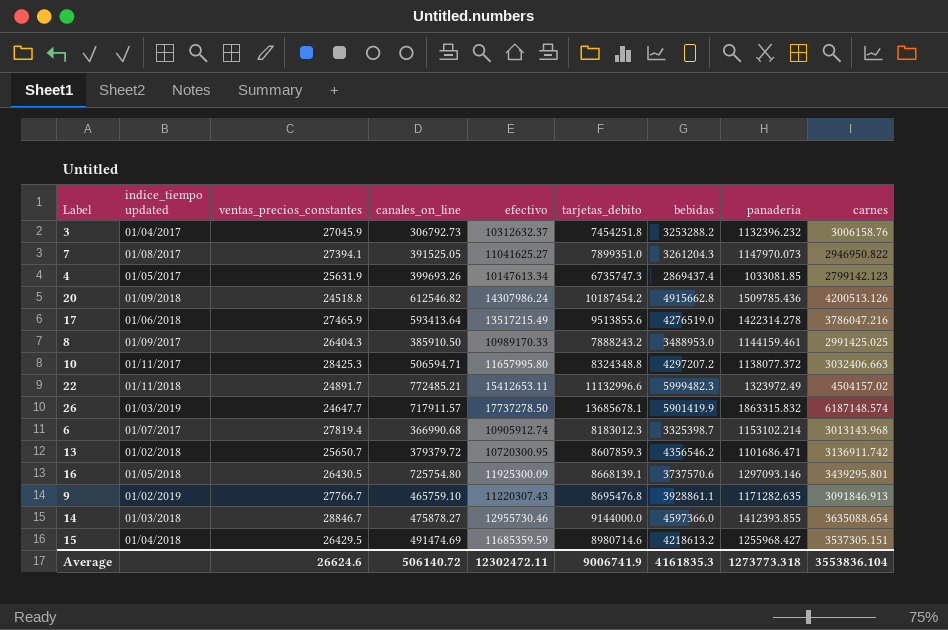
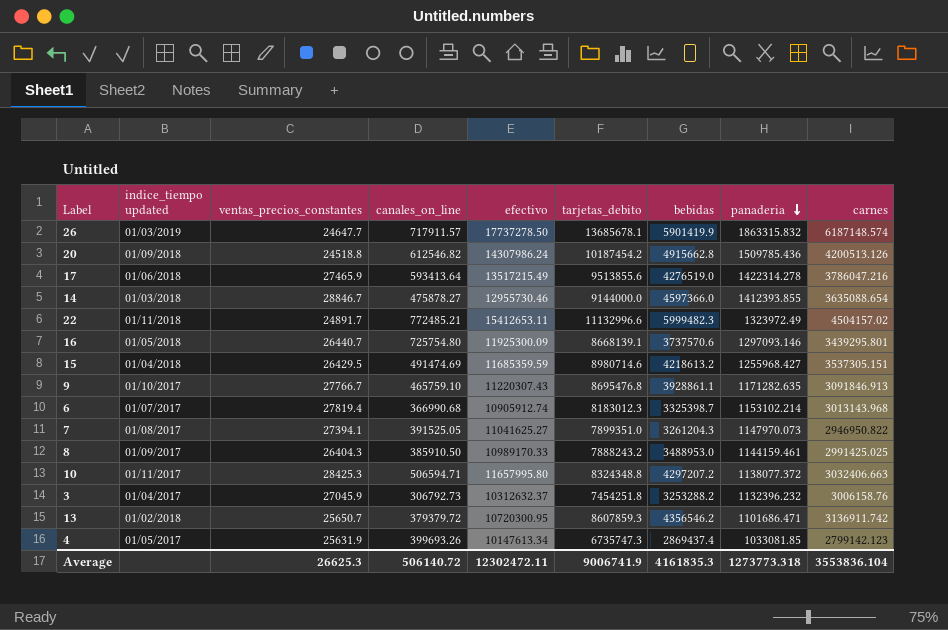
row order: none -> panaderia descending
16 | ventas_precios_constantes: 26430.5 -> 26440.7
9 | indice_tiempo updated: 01/02/2019 -> 01/10/2017
Average | ventas_precios_constantes: 26624.6 -> 26625.3

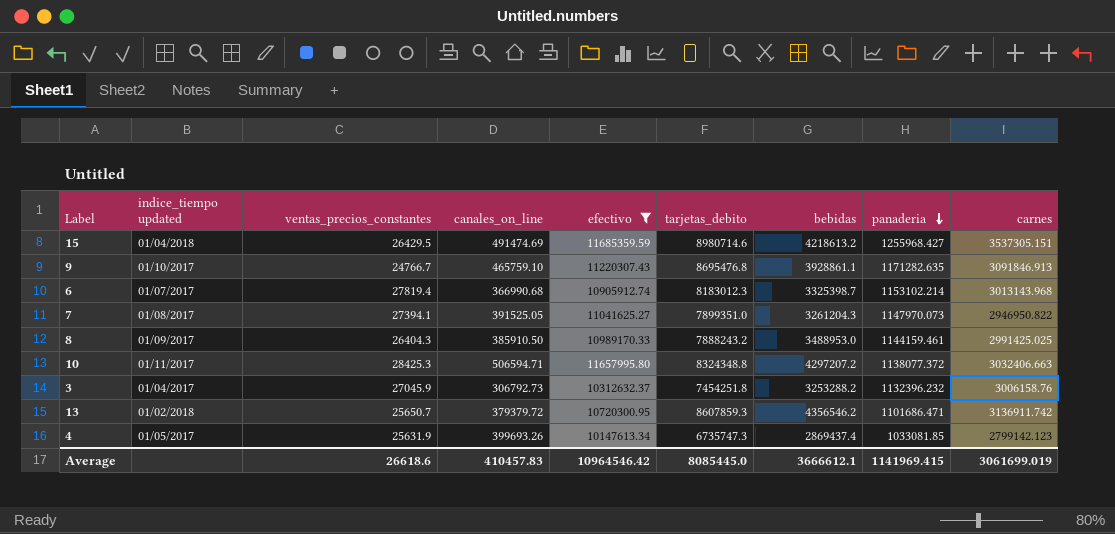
filter: none -> efectivo <= 11685359.59
9 | ventas_precios_constantes: 27766.7 -> 24766.7
Average | ventas_precios_constantes: 26625.3 -> 26618.6
Average | canales_on_line: 506140.72 -> 410457.83
Average | efectivo: 12302472.11 -> 10964546.42
Average | tarjetas_debito: 9006741.9 -> 8085445.0
Average | bebidas: 4161835.3 -> 3666612.1
Average | panaderia: 1273773.318 -> 1141969.415
Average | carnes: 3553836.104 -> 3061699.019

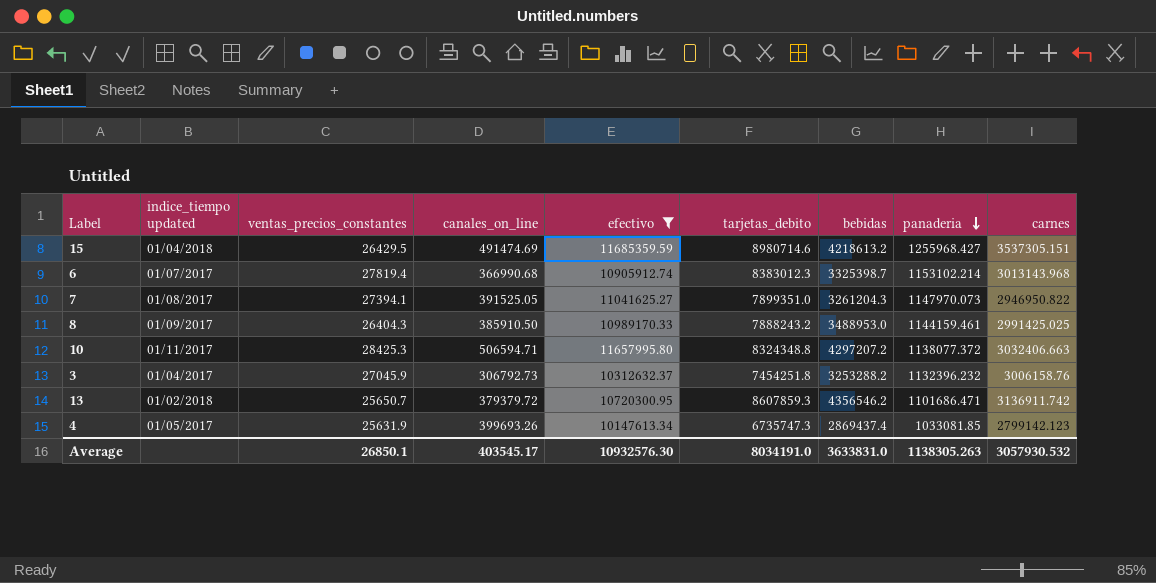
row 9: 01/10/2017 | 24766.7 | 465759.10 | 11220307.43 | 8695476.8 | 3928861.1 | 1171282.635 | 3091846.913 -> none
6 | tarjetas_debito: 8183012.3 -> 8383012.3
Average | ventas_precios_constantes: 26618.6 -> 26850.1
Average | canales_on_line: 410457.83 -> 403545.17
Average | efectivo: 10964546.42 -> 10932576.30
Average | tarjetas_debito: 8085445.0 -> 8034191.0
Average | bebidas: 3666612.1 -> 3633831.0
Average | panaderia: 1141969.415 -> 1138305.263
Average | carnes: 3061699.019 -> 3057930.532

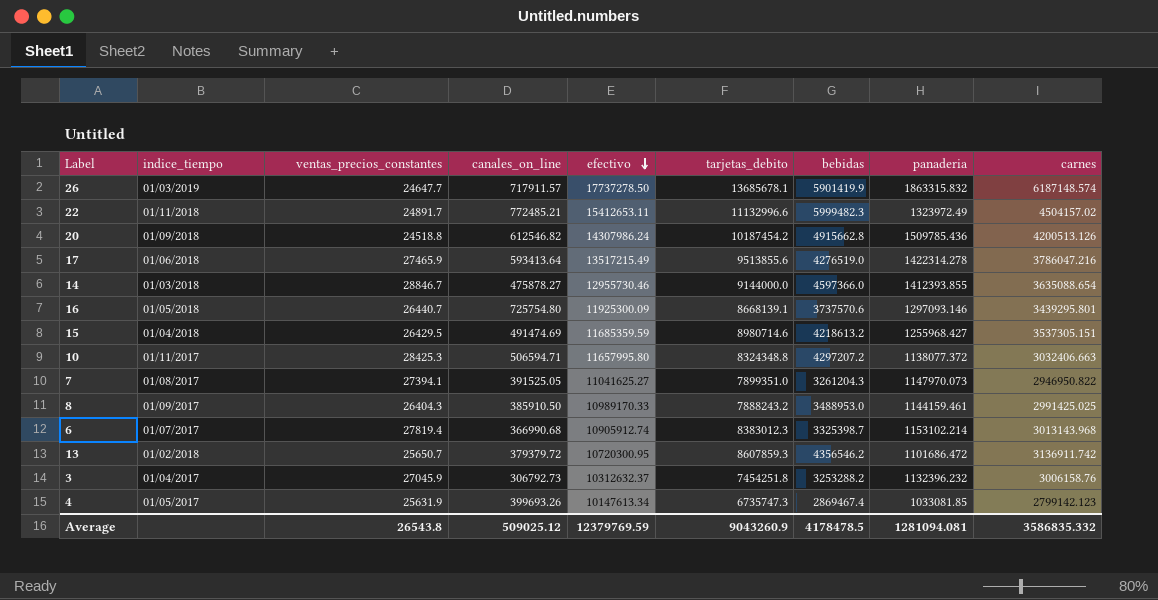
filter: efectivo <= 11685359.59 -> none
row order: panaderia descending -> efectivo descending
column name: indice_tiempo updated -> indice_tiempo
13 | panaderia: 1101686.471 -> 1101686.472
4 | bebidas: 2869437.4 -> 2869467.4
Average | ventas_precios_constantes: 26850.1 -> 26543.8
Average | canales_on_line: 403545.17 -> 509025.12
Average | efectivo: 10932576.30 -> 12379769.59
Average | tarjetas_debito: 8034191.0 -> 9043260.9
Average | bebidas: 3633831.0 -> 4178478.5
Average | panaderia: 1138305.263 -> 1281094.081
Average | carnes: 3057930.532 -> 3586835.332

